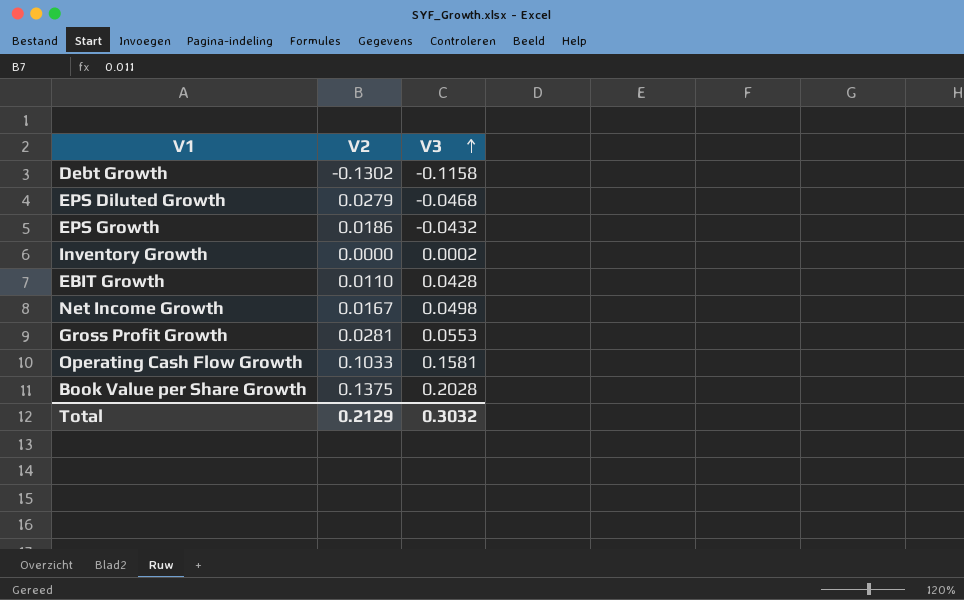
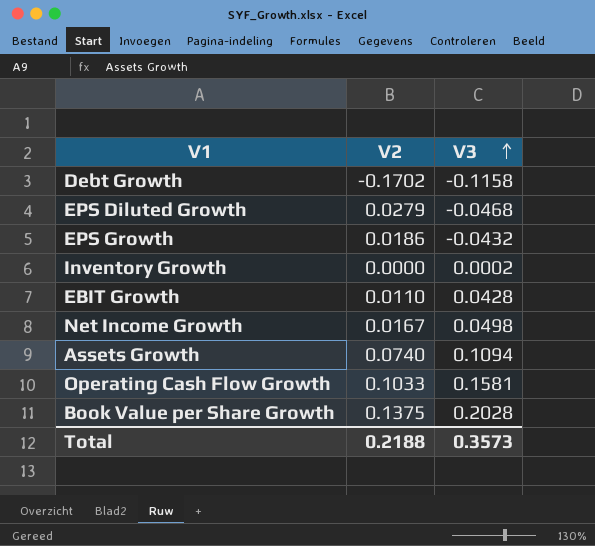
row Gross Profit Growth: 0.0281 | 0.0553 -> none
Debt Growth | V2: -0.1302 -> -0.1702
row Assets Growth: none -> 0.0740 | 0.1094
Total | V2: 0.2129 -> 0.2188
Total | V3: 0.3032 -> 0.3573

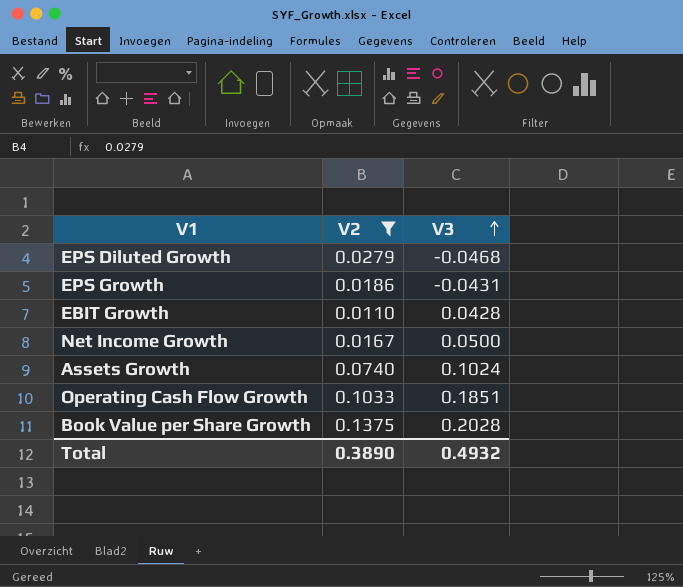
filter: none -> V2 >= 0.0110
EPS Growth | V3: -0.0432 -> -0.0431
Net Income Growth | V3: 0.0498 -> 0.0500
Assets Growth | V3: 0.1094 -> 0.1024
Operating Cash Flow Growth | V3: 0.1581 -> 0.1851
Total | V2: 0.2188 -> 0.3890
Total | V3: 0.3573 -> 0.4932

